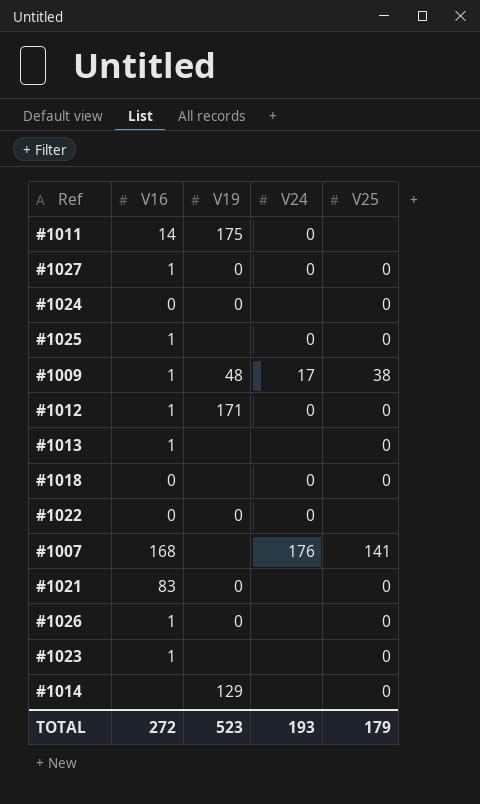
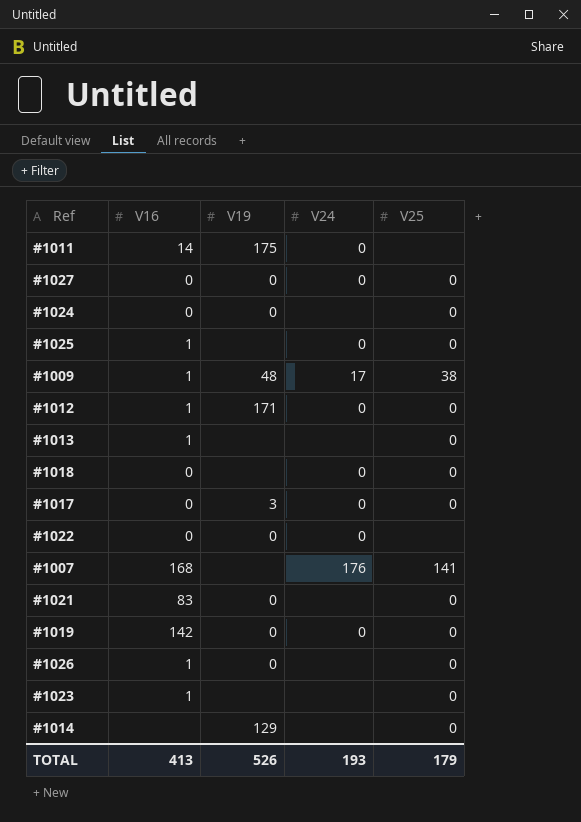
#1027 | V16: 1 -> 0
row #1017: none -> 0 | 3 | 0 | 0
row #1019: none -> 142 | 0 | 0 | 0
TOTAL | V16: 272 -> 413
TOTAL | V19: 523 -> 526

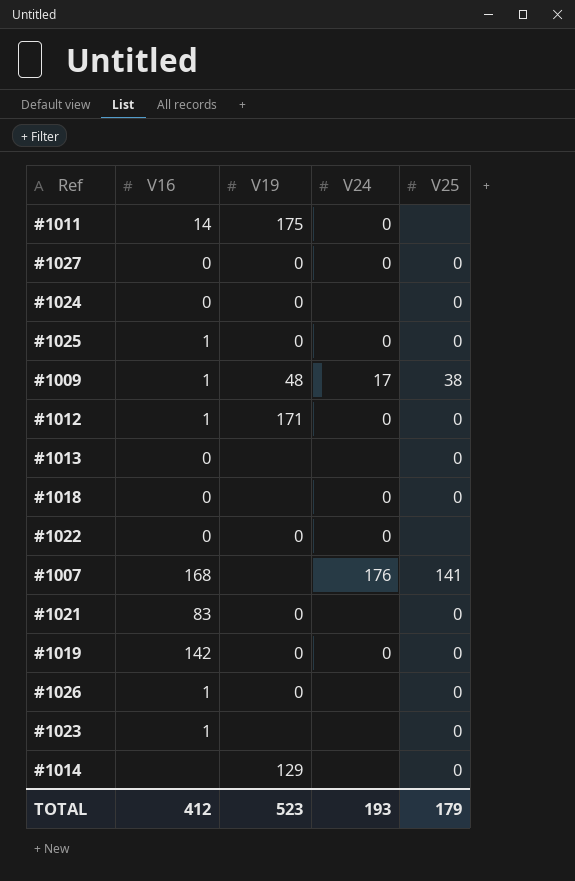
row #1017: 0 | 3 | 0 | 0 -> none
#1025 | V19: none -> 0
#1013 | V16: 1 -> 0
TOTAL | V16: 413 -> 412
TOTAL | V19: 526 -> 523

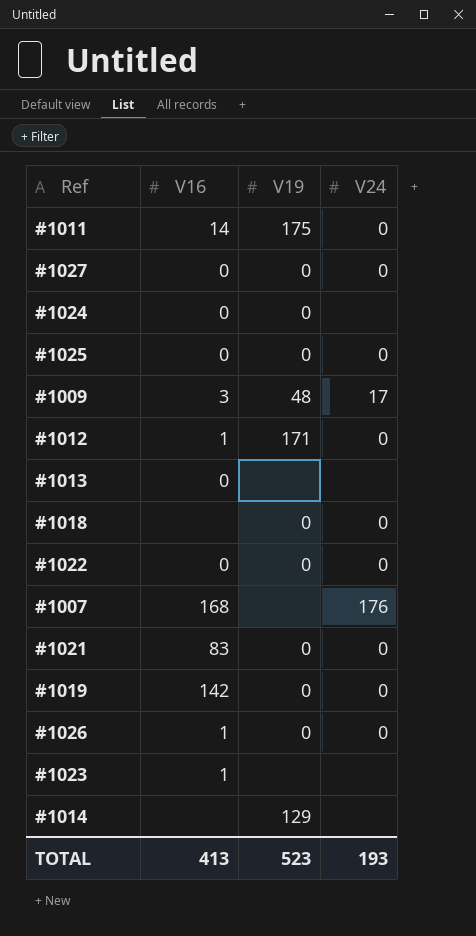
column V25 | position: 5 -> none
#1025 | V16: 1 -> 0
#1009 | V16: 1 -> 3
#1018 | V16: 0 -> none
#1018 | V19: none -> 0
#1021 | V24: none -> 0
#1026 | V24: none -> 0
TOTAL | V16: 412 -> 413

